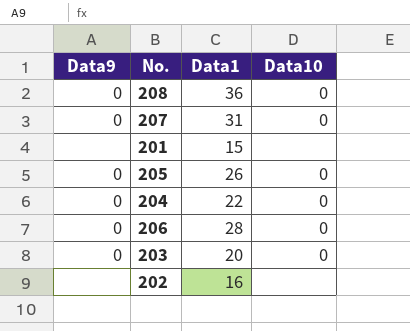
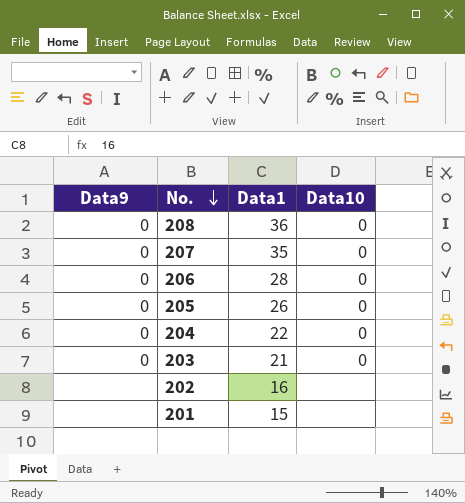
row order: none -> No. descending
207 | Data1: 31 -> 35
203 | Data1: 20 -> 21

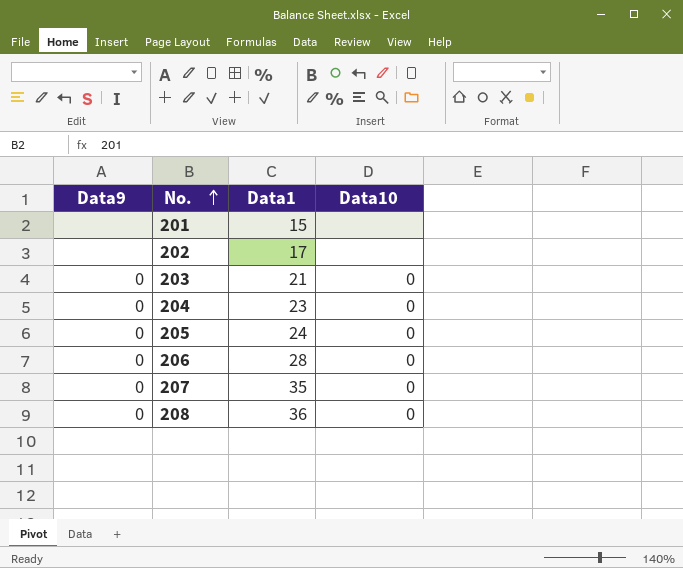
row order: No. descending -> No. ascending
202 | Data1: 16 -> 17
204 | Data1: 22 -> 23
205 | Data1: 26 -> 24

